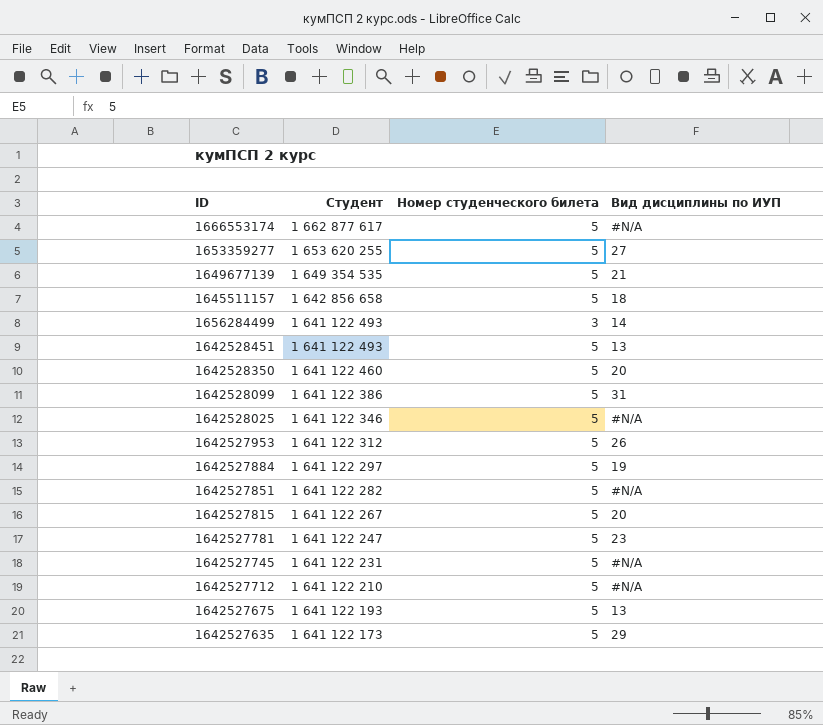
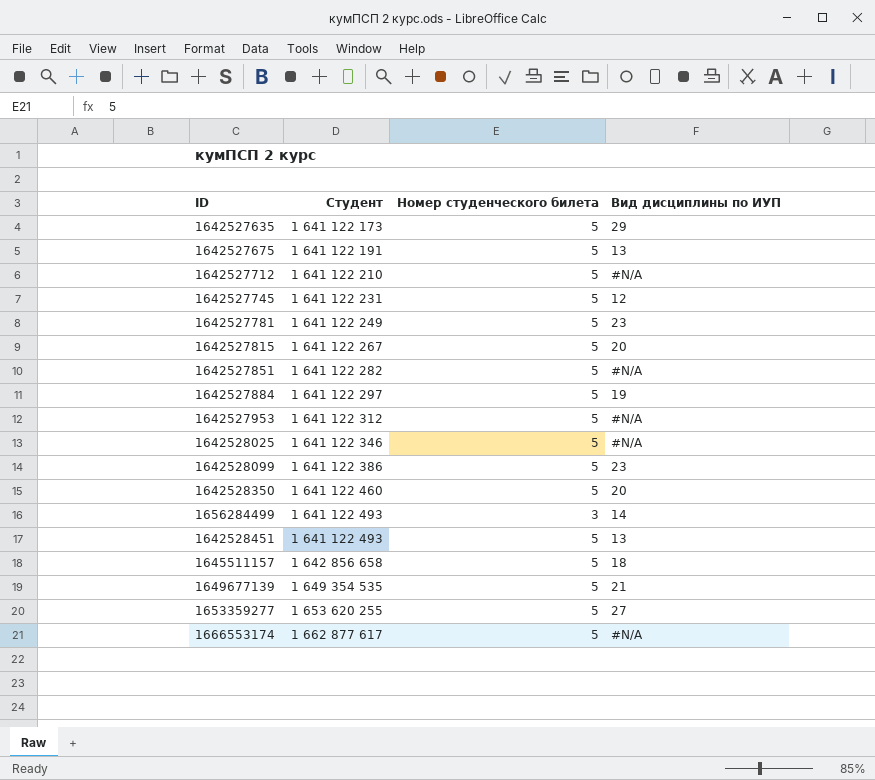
row order: Студент descending -> Студент ascending
1642527675 | Студент: 1 641 122 193 -> 1 641 122 191
1642527745 | Вид дисциплины по ИУП: #N/A -> 12
1642527781 | Студент: 1 641 122 247 -> 1 641 122 249
1642527953 | Вид дисциплины по ИУП: 26 -> #N/A
1642528099 | Вид дисциплины по ИУП: 31 -> 23

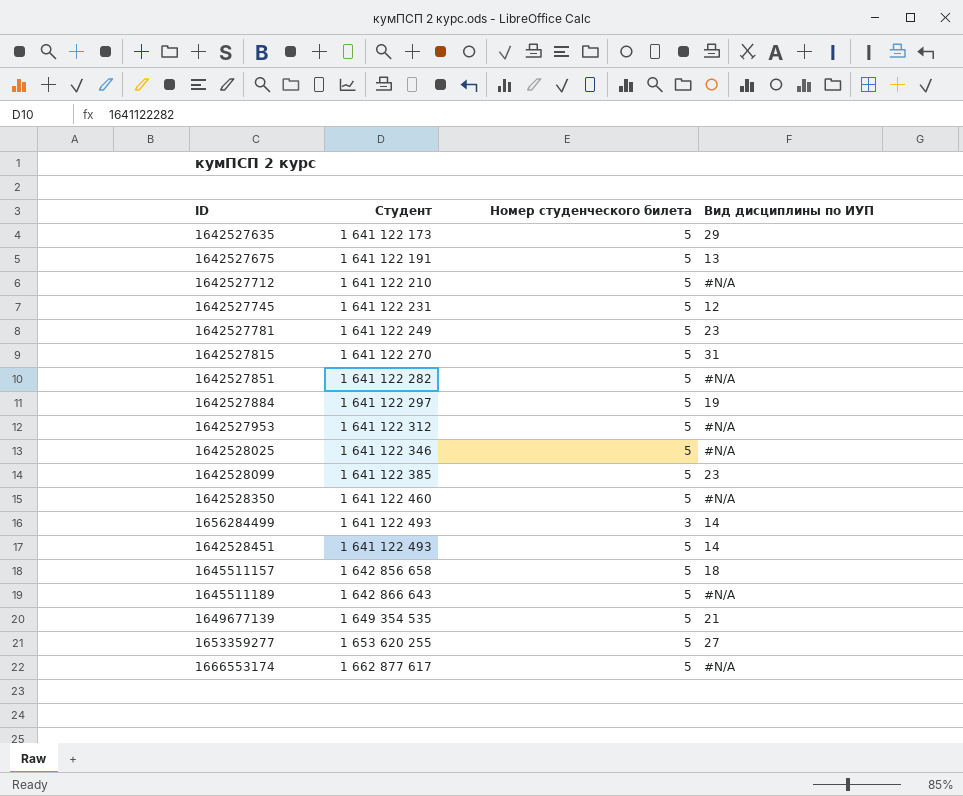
1642527815 | Студент: 1 641 122 267 -> 1 641 122 270
1642527815 | Вид дисциплины по ИУП: 20 -> 31
1642528099 | Студент: 1 641 122 386 -> 1 641 122 385
1642528350 | Вид дисциплины по ИУП: 20 -> #N/A
1642528451 | Вид дисциплины по ИУП: 13 -> 14
row 1645511189: none -> 1 642 866 643 | 5 | #N/A

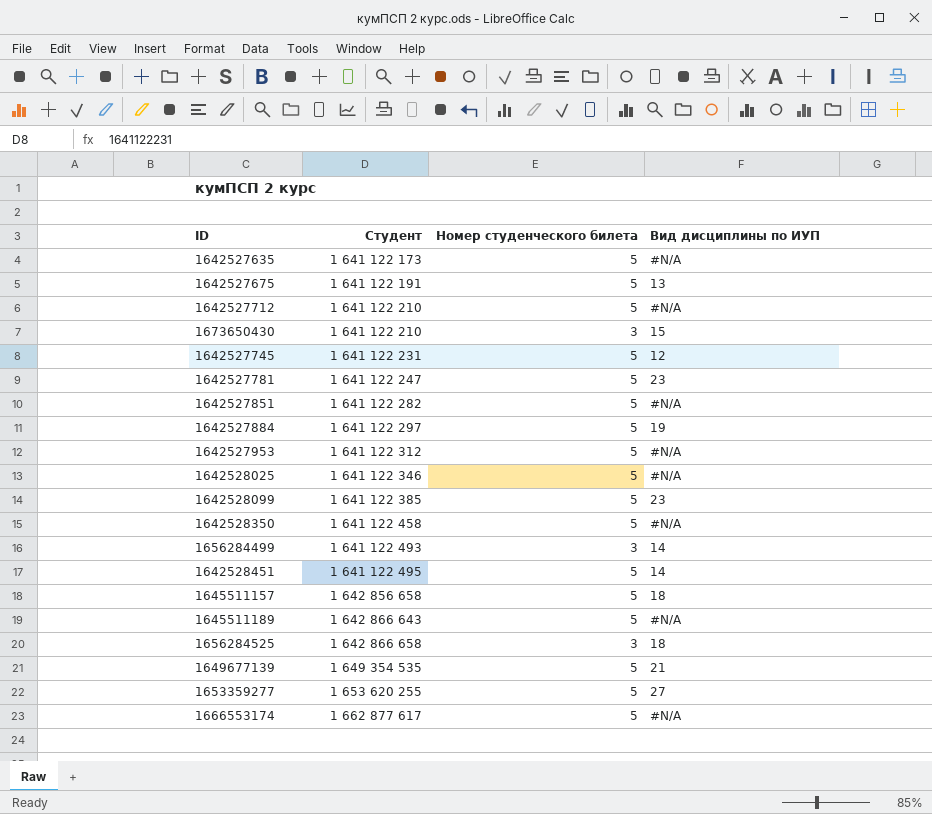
row 1642527815: 1 641 122 270 | 5 | 31 -> none
1642527635 | Вид дисциплины по ИУП: 29 -> #N/A
row 1673650430: none -> 1 641 122 210 | 3 | 15
1642527781 | Студент: 1 641 122 249 -> 1 641 122 247
1642528350 | Студент: 1 641 122 460 -> 1 641 122 458
1642528451 | Студент: 1 641 122 493 -> 1 641 122 495
row 1656284525: none -> 1 642 866 658 | 3 | 18

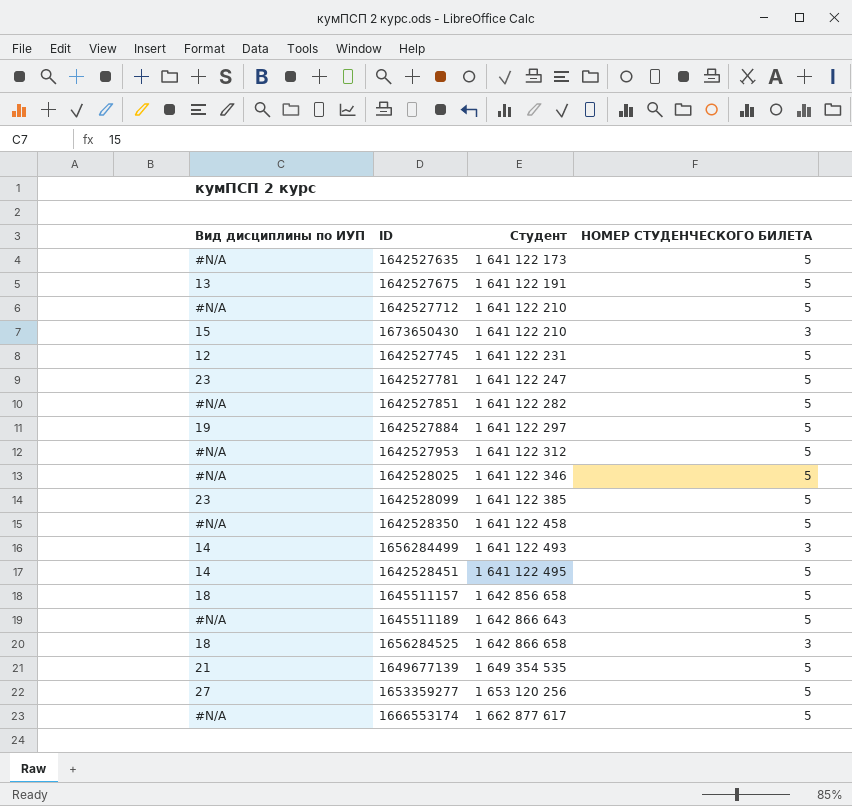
column Вид дисциплины по ИУП | position: 4 -> 1
column name: Номер студенческого билета -> НОМЕР СТУДЕНЧЕСКОГО БИЛЕТА
1653359277 | Студент: 1 653 620 255 -> 1 653 120 256

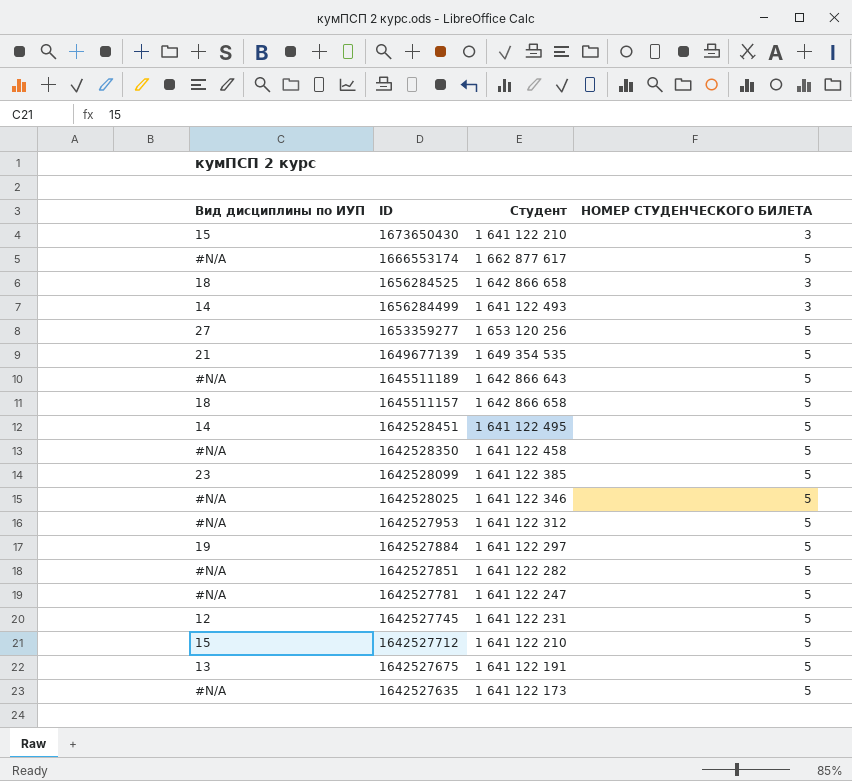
row order: Студент ascending -> ID descending
1645511157 | Студент: 1 642 856 658 -> 1 642 866 658
1642527781 | Вид дисциплины по ИУП: 23 -> #N/A
1642527712 | Вид дисциплины по ИУП: #N/A -> 15

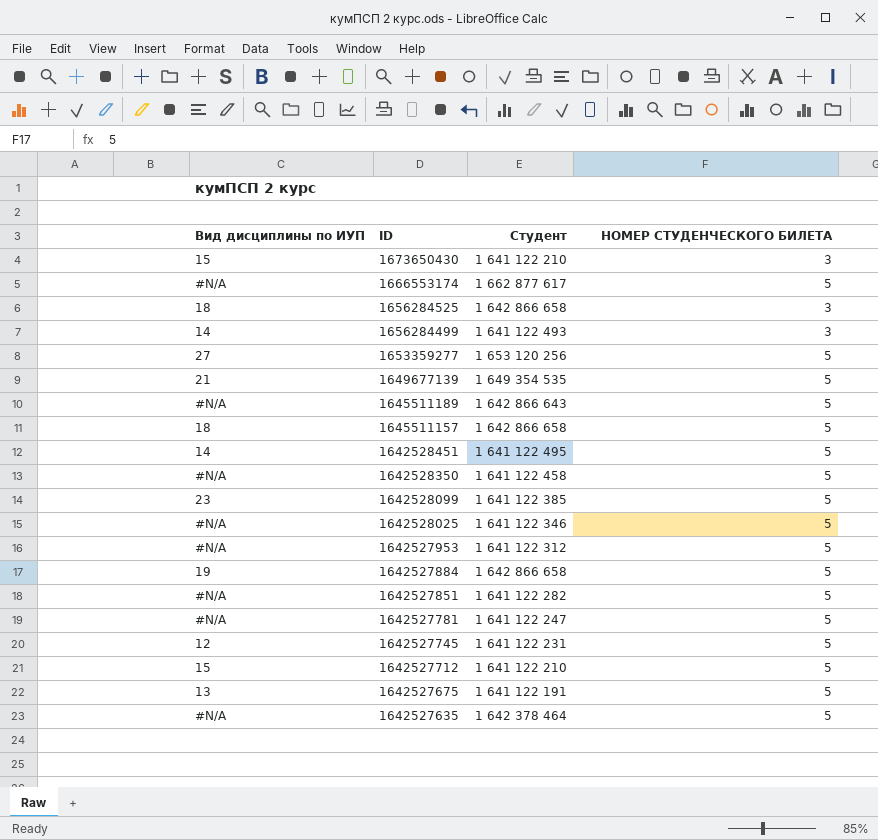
1642527884 | Студент: 1 641 122 297 -> 1 642 866 658
1642527635 | Студент: 1 641 122 173 -> 1 642 378 464

